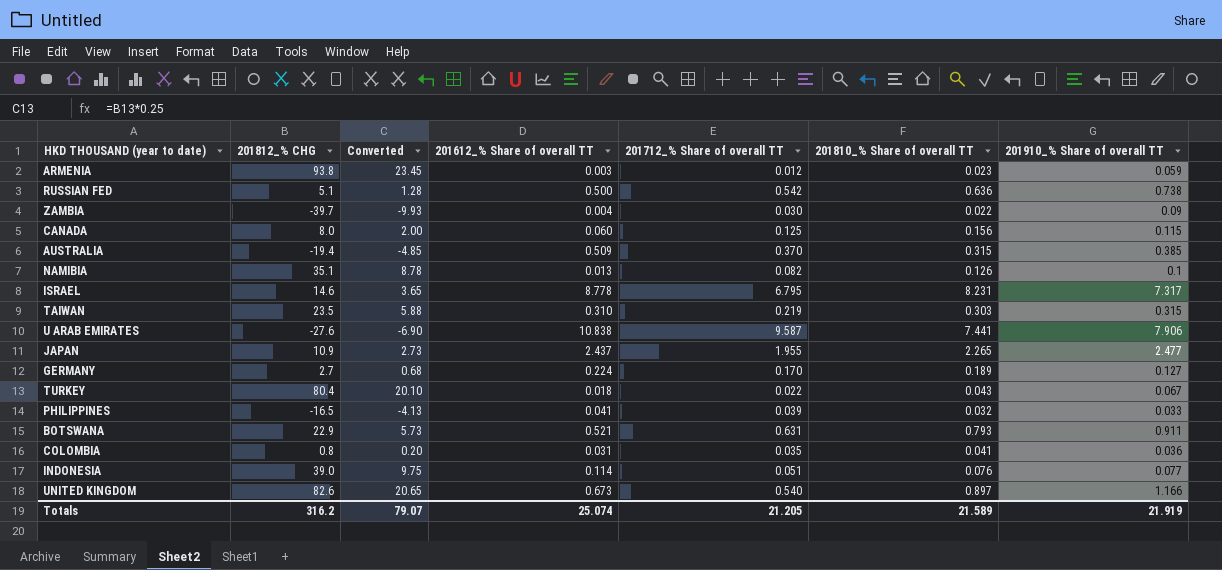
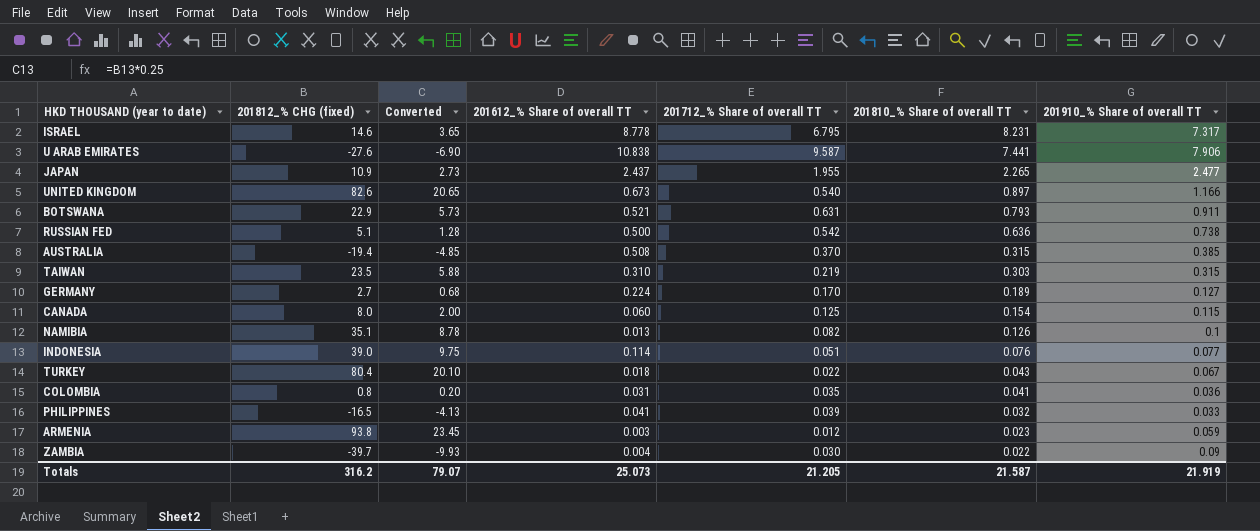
row order: none -> 201810_% Share of overall TT descending
column name: 201812_% CHG -> 201812_% CHG (fixed)
AUSTRALIA | 201612_% Share of overall TT: 0.509 -> 0.508
CANADA | 201810_% Share of overall TT: 0.156 -> 0.154
Totals | 201612_% Share of overall TT: 25.074 -> 25.073
Totals | 201810_% Share of overall TT: 21.589 -> 21.587

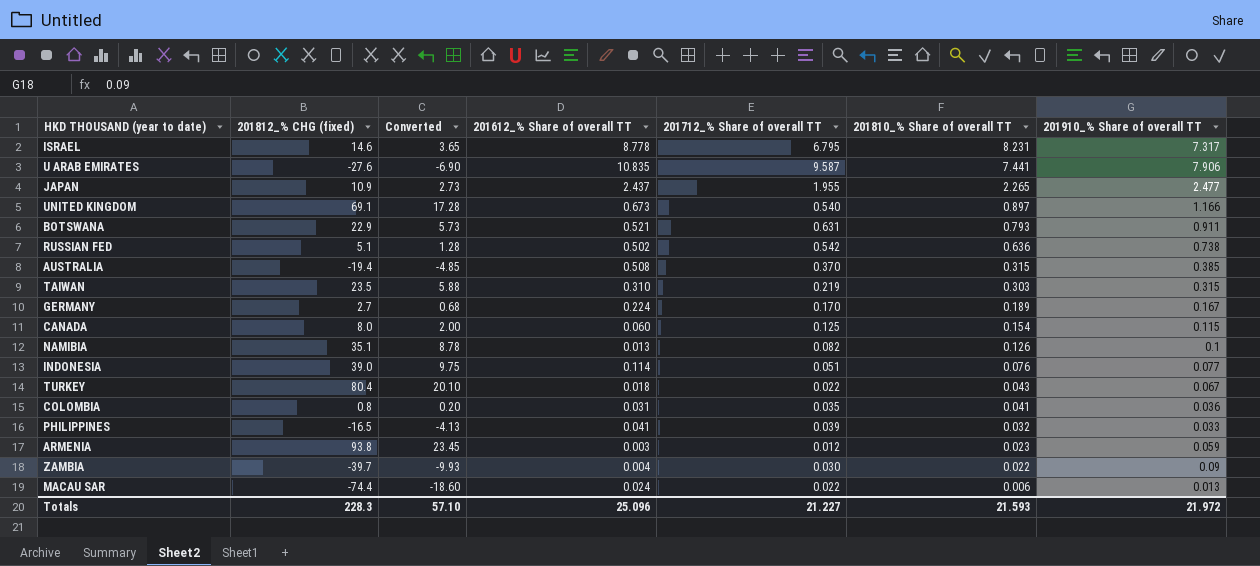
U ARAB EMIRATES | 201612_% Share of overall TT: 10.838 -> 10.835
UNITED KINGDOM | 201812_% CHG (fixed): 82.6 -> 69.1
UNITED KINGDOM | Converted: 20.65 -> 17.28
RUSSIAN FED | 201612_% Share of overall TT: 0.500 -> 0.502
GERMANY | 201910_% Share of overall TT: 0.127 -> 0.167
row MACAU SAR: none -> -74.4 | -18.60 | 0.024 | 0.022 | 0.006 | 0.013
Totals | 201812_% CHG (fixed): 316.2 -> 228.3
Totals | Converted: 79.07 -> 57.10
Totals | 201612_% Share of overall TT: 25.073 -> 25.096
Totals | 201712_% Share of overall TT: 21.205 -> 21.227
Totals | 201810_% Share of overall TT: 21.587 -> 21.593
Totals | 201910_% Share of overall TT: 21.919 -> 21.972

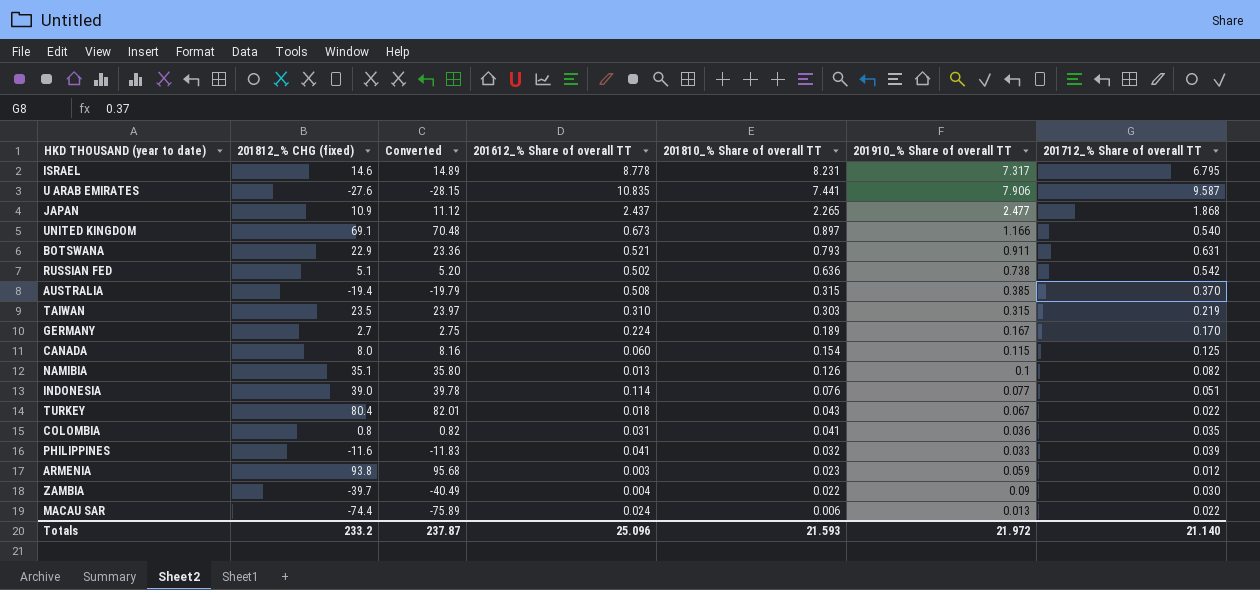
column Converted | formula: [201812_% CHG (fixed)] * 0.25 -> [201812_% CHG (fixed)] * 1.02
column 201712_% Share of overall TT | position: 5 -> 7
JAPAN | 201712_% Share of overall TT: 1.955 -> 1.868
PHILIPPINES | 201812_% CHG (fixed): -16.5 -> -11.6
Totals | 201812_% CHG (fixed): 228.3 -> 233.2
Totals | Converted: 57.10 -> 237.87
Totals | 201712_% Share of overall TT: 21.227 -> 21.140

